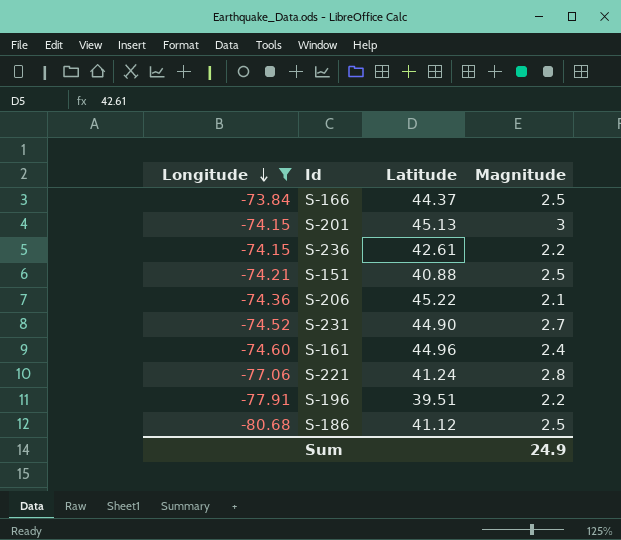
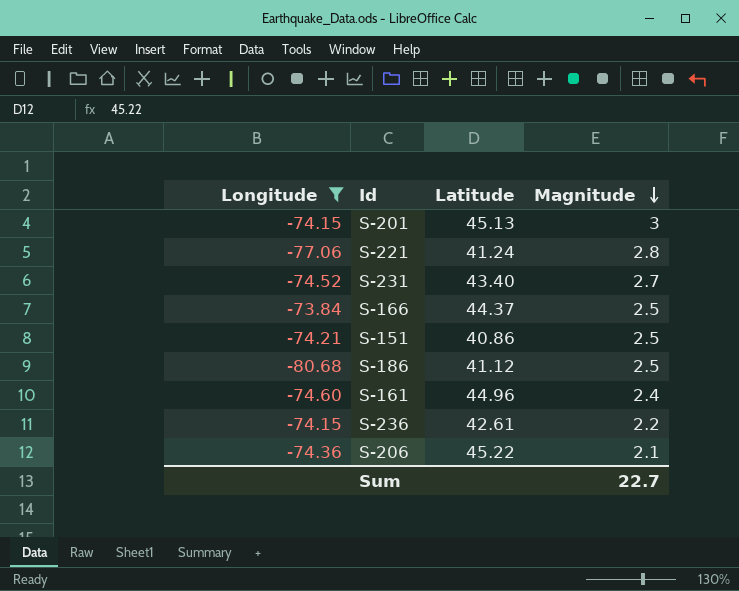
row order: Longitude descending -> Magnitude descending
row S-196: -77.91 | 39.51 | 2.2 -> none
S-231 | Latitude: 44.90 -> 43.40
S-151 | Latitude: 40.88 -> 40.86
Sum | Magnitude: 24.9 -> 22.7

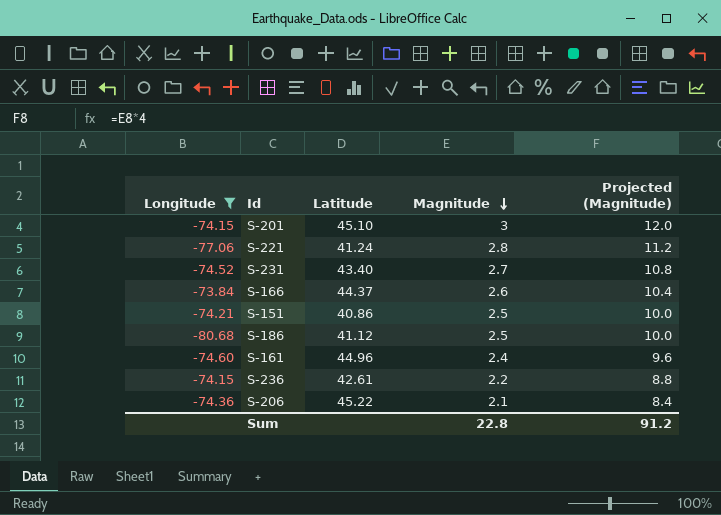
column Projected (Magnitude) | formula: none -> [Magnitude] * 4
S-201 | Latitude: 45.13 -> 45.10
S-166 | Magnitude: 2.5 -> 2.6
Sum | Magnitude: 22.7 -> 22.8

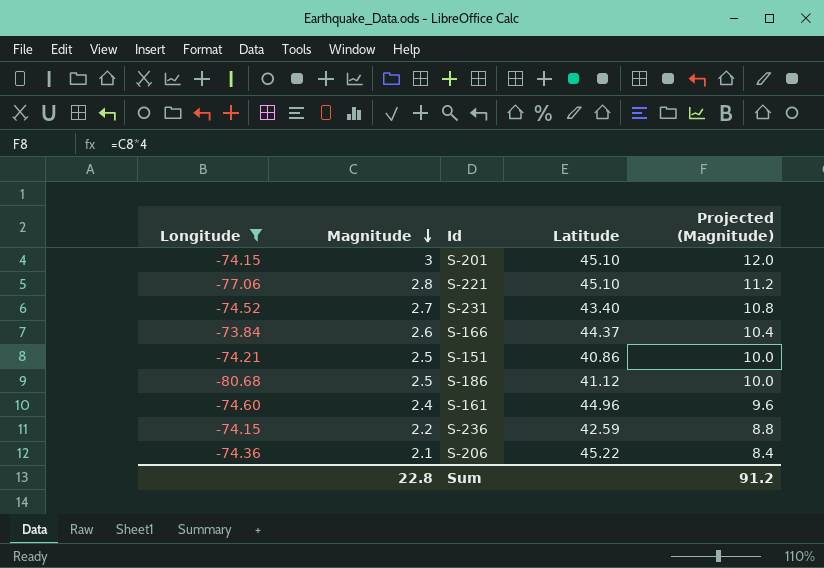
column Magnitude | position: 4 -> 2
S-221 | Latitude: 41.24 -> 45.10
S-236 | Latitude: 42.61 -> 42.59

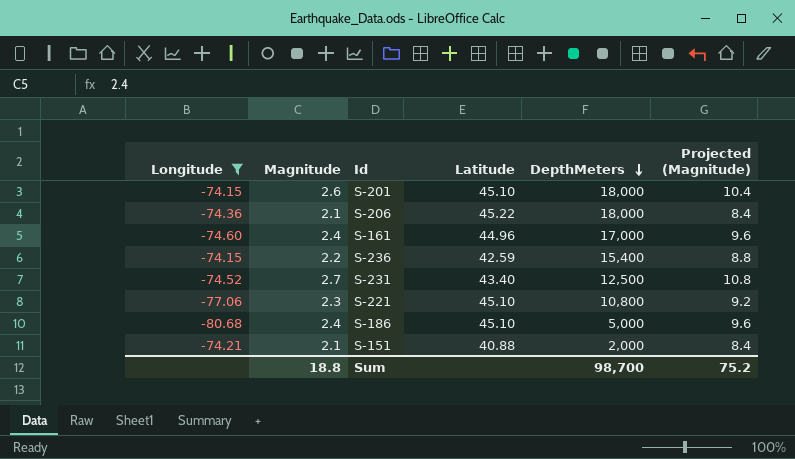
row order: Magnitude descending -> DepthMeters descending
column DepthMeters | position: none -> 5
row S-166: -73.84 | 2.6 | 44.37 | 10.4 -> none
S-201 | Magnitude: 3 -> 2.6
S-201 | Projected (Magnitude): 12.0 -> 10.4
S-221 | Magnitude: 2.8 -> 2.3
S-221 | Projected (Magnitude): 11.2 -> 9.2
S-186 | Magnitude: 2.5 -> 2.4
S-186 | Latitude: 41.12 -> 45.10
S-186 | Projected (Magnitude): 10.0 -> 9.6
S-151 | Magnitude: 2.5 -> 2.1
S-151 | Latitude: 40.86 -> 40.88
S-151 | Projected (Magnitude): 10.0 -> 8.4
Sum | Magnitude: 22.8 -> 18.8
Sum | Projected (Magnitude): 91.2 -> 75.2

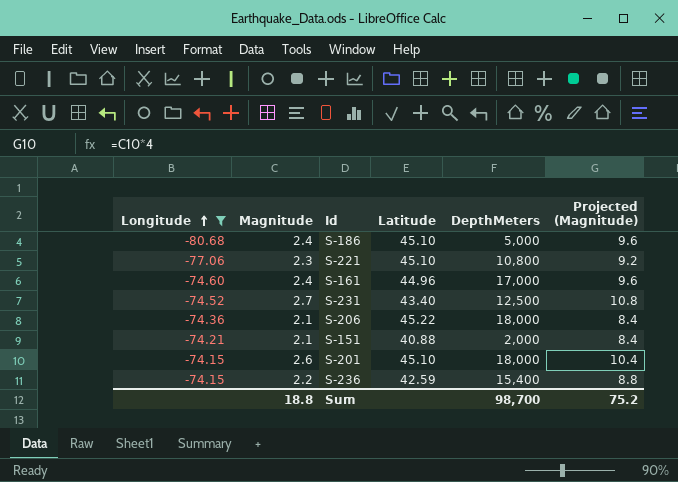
row order: DepthMeters descending -> Longitude ascending

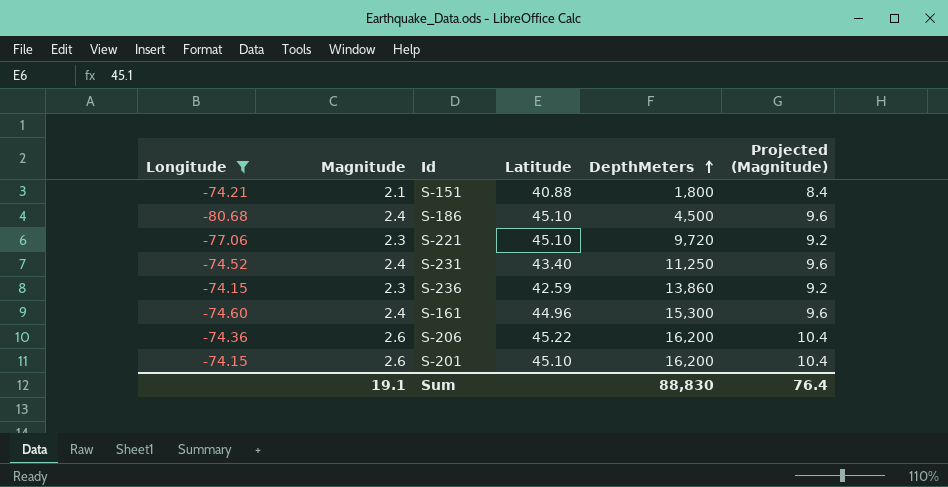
row order: Longitude ascending -> DepthMeters ascending
S-151 | DepthMeters: 2,000 -> 1,800
S-186 | DepthMeters: 5,000 -> 4,500
S-221 | DepthMeters: 10,800 -> 9,720
S-231 | Magnitude: 2.7 -> 2.4
S-231 | DepthMeters: 12,500 -> 11,250
S-231 | Projected (Magnitude): 10.8 -> 9.6
S-236 | Magnitude: 2.2 -> 2.3
S-236 | DepthMeters: 15,400 -> 13,860
S-236 | Projected (Magnitude): 8.8 -> 9.2
S-161 | DepthMeters: 17,000 -> 15,300
S-206 | Magnitude: 2.1 -> 2.6
S-206 | DepthMeters: 18,000 -> 16,200
S-206 | Projected (Magnitude): 8.4 -> 10.4
S-201 | DepthMeters: 18,000 -> 16,200
Sum | Magnitude: 18.8 -> 19.1
Sum | DepthMeters: 98,700 -> 88,830
Sum | Projected (Magnitude): 75.2 -> 76.4

